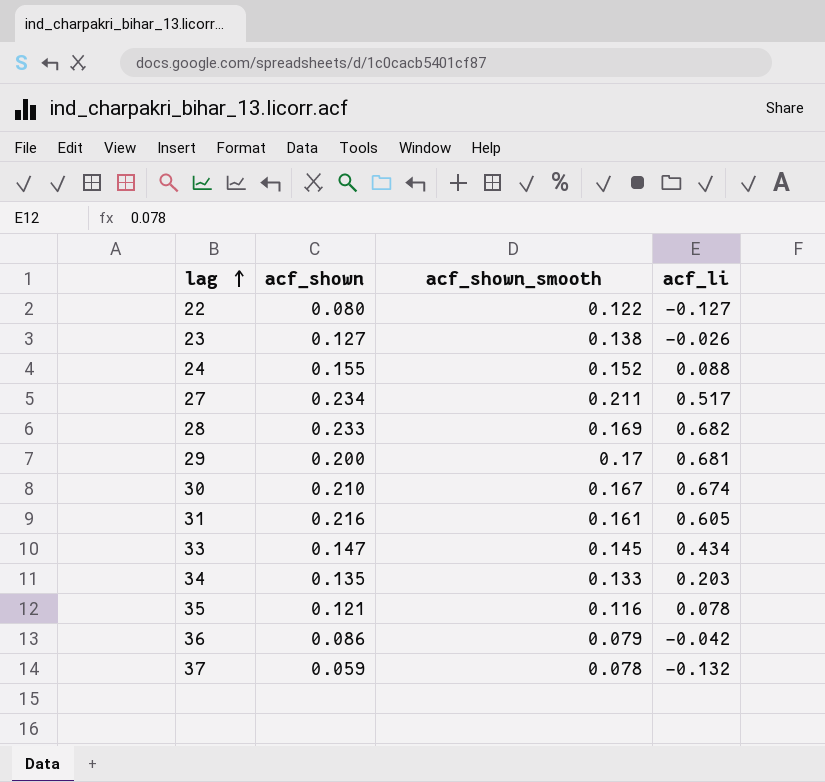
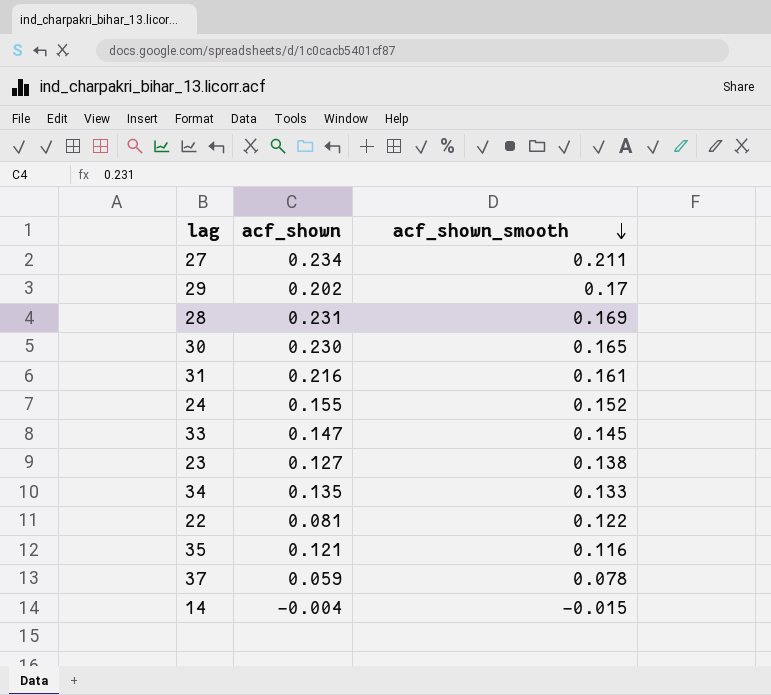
row order: lag ascending -> acf_shown_smooth descending
column acf_li | position: 4 -> none
row 36: 0.086 | 0.079 | -0.042 -> none
29 | acf_shown: 0.200 -> 0.202
28 | acf_shown: 0.233 -> 0.231
30 | acf_shown: 0.210 -> 0.230
30 | acf_shown_smooth: 0.167 -> 0.165
22 | acf_shown: 0.080 -> 0.081
row 14: none -> -0.004 | -0.015

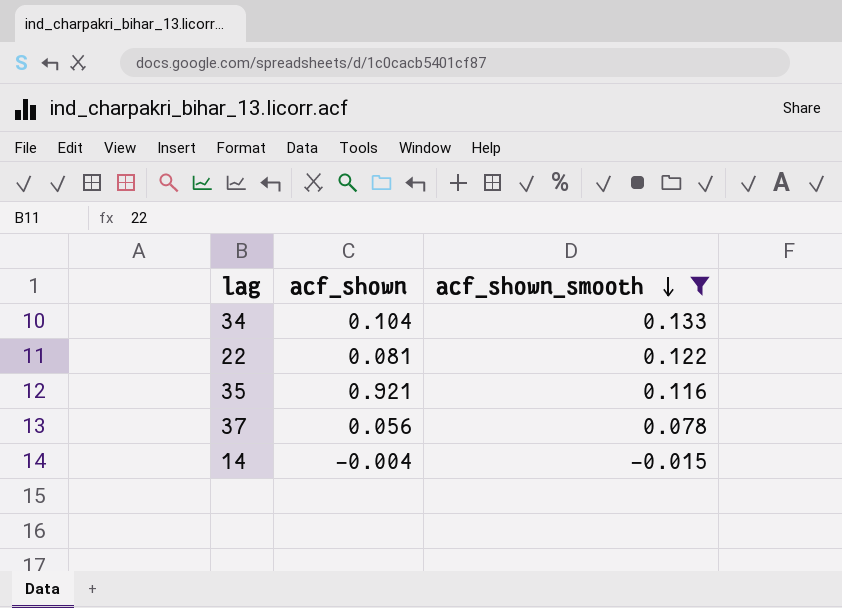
filter: none -> acf_shown_smooth <= 0.133
34 | acf_shown: 0.135 -> 0.104
35 | acf_shown: 0.121 -> 0.921
37 | acf_shown: 0.059 -> 0.056

